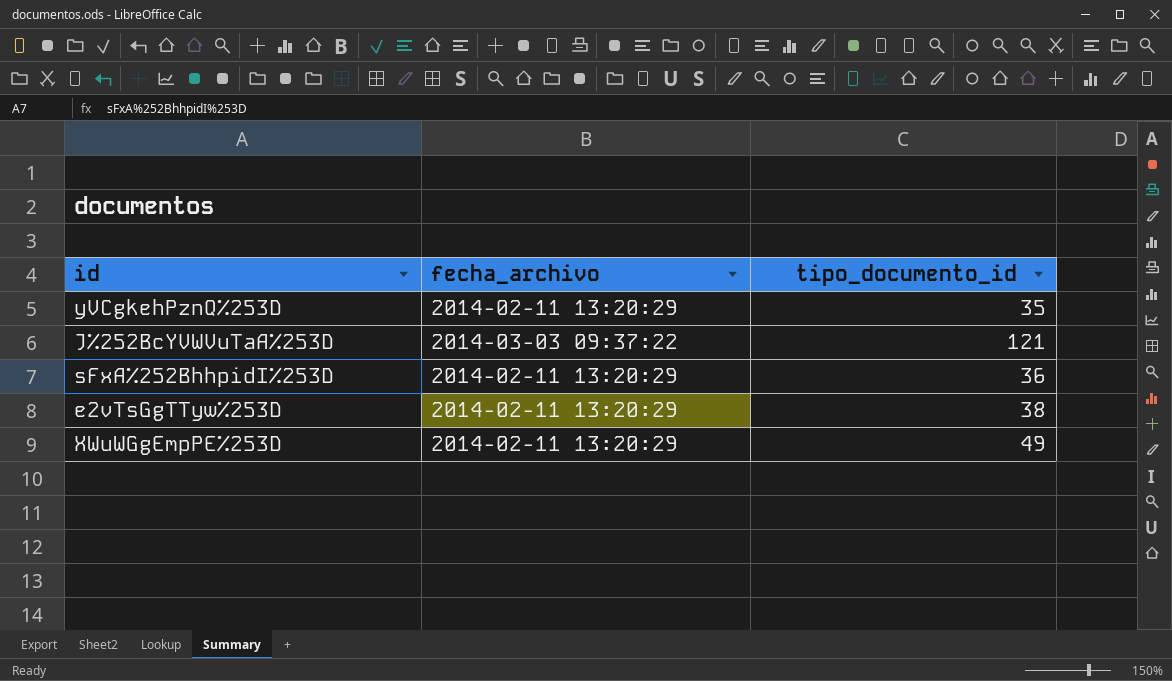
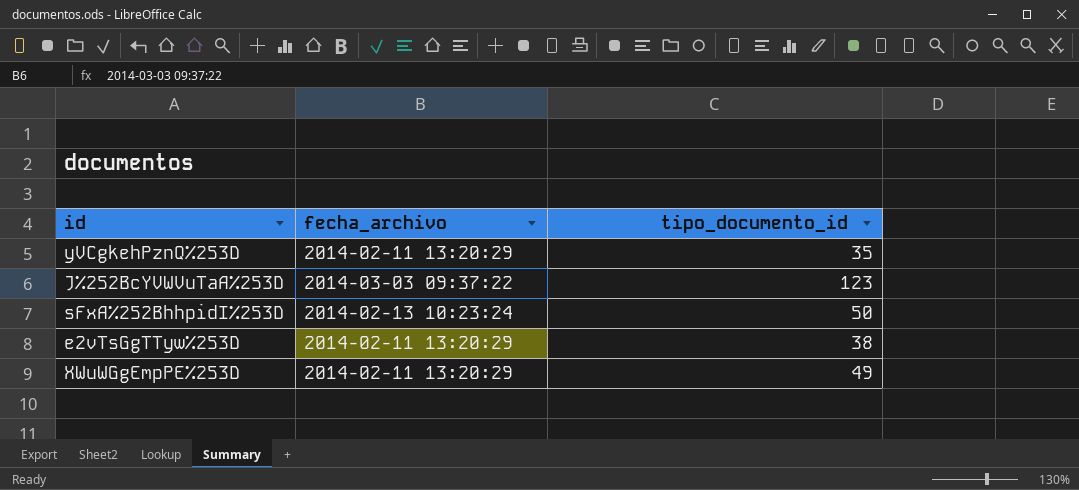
J%252BcYVWVuTaA%253D | tipo_documento_id: 121 -> 123
sFxA%252BhhpidI%253D | fecha_archivo: 2014-02-11 13:20:29 -> 2014-02-13 10:23:24
sFxA%252BhhpidI%253D | tipo_documento_id: 36 -> 50

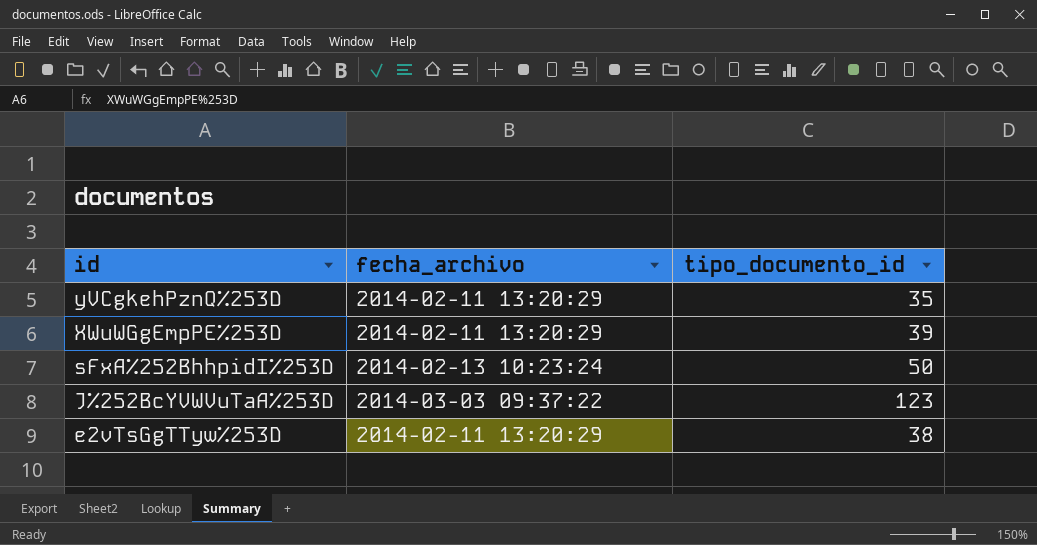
row order: none -> id descending
XWuWGgEmpPE%253D | tipo_documento_id: 49 -> 39

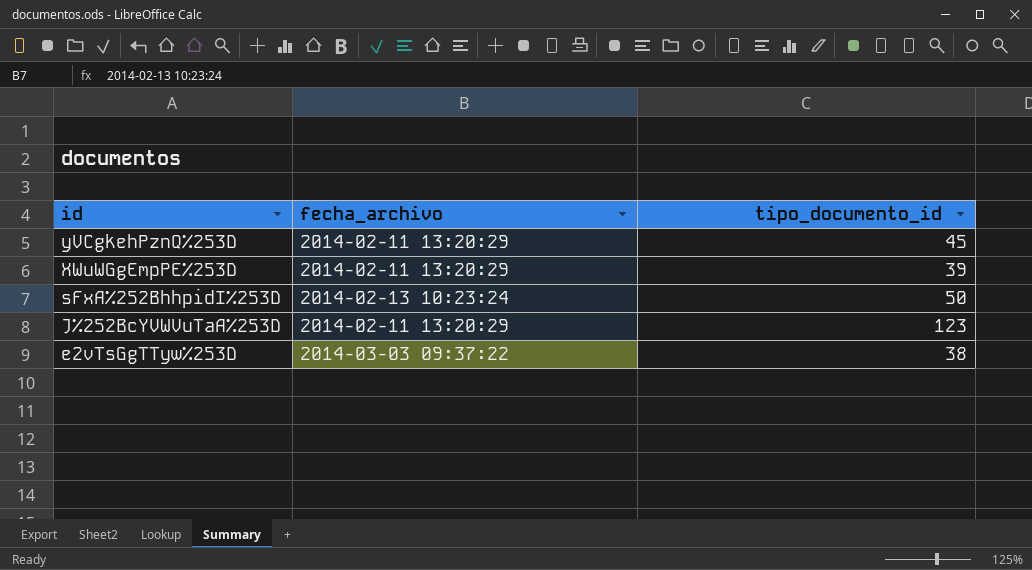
yVCgkehPznQ%253D | tipo_documento_id: 35 -> 45
J%252BcYVWVuTaA%253D | fecha_archivo: 2014-03-03 09:37:22 -> 2014-02-11 13:20:29
e2vTsGgTTyw%253D | fecha_archivo: 2014-02-11 13:20:29 -> 2014-03-03 09:37:22

